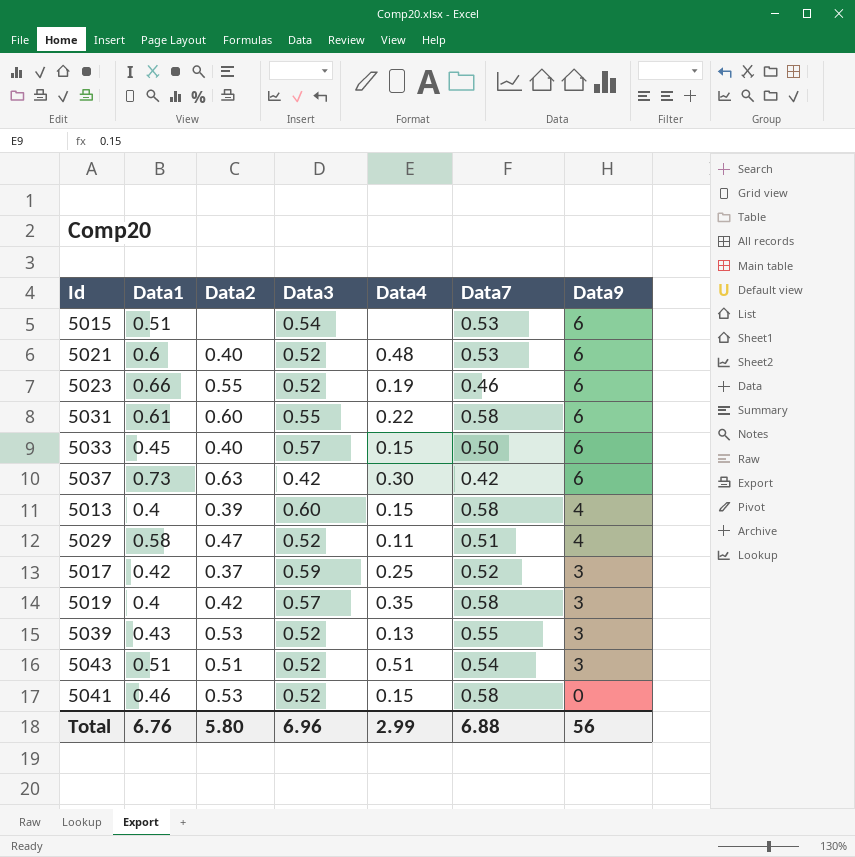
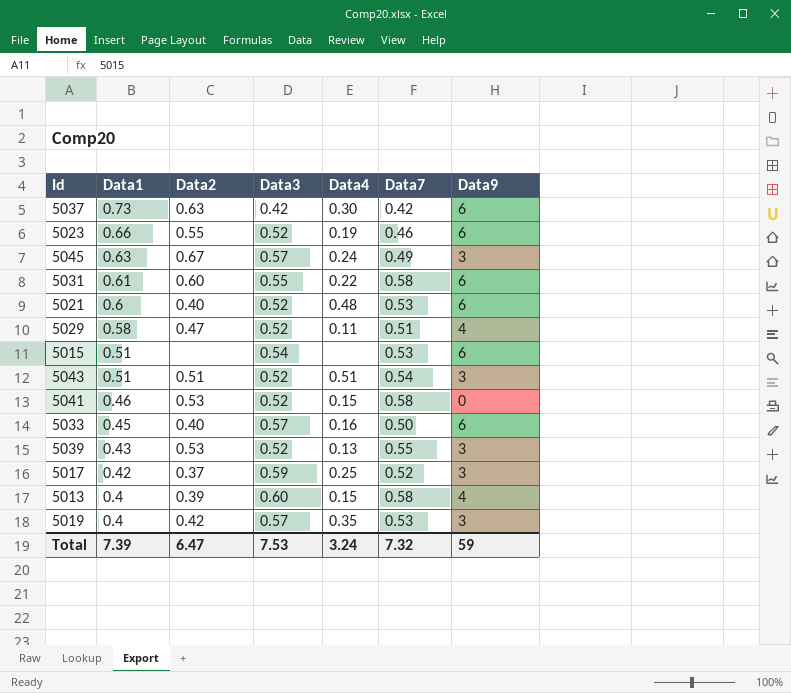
row order: Data9 descending -> Data1 descending
row 5045: none -> 0.63 | 0.67 | 0.57 | 0.24 | 0.49 | 3
5033 | Data4: 0.15 -> 0.16
5019 | Data7: 0.58 -> 0.53
Total | Data1: 6.76 -> 7.39
Total | Data2: 5.80 -> 6.47
Total | Data3: 6.96 -> 7.53
Total | Data4: 2.99 -> 3.24
Total | Data7: 6.88 -> 7.32
Total | Data9: 56 -> 59

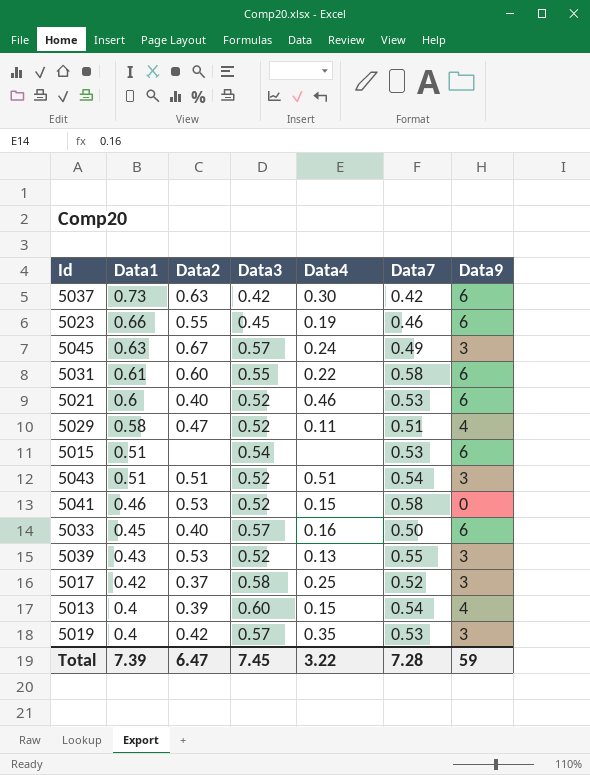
5023 | Data3: 0.52 -> 0.45
5021 | Data4: 0.48 -> 0.46
5017 | Data3: 0.59 -> 0.58
5013 | Data7: 0.58 -> 0.54
Total | Data3: 7.53 -> 7.45
Total | Data4: 3.24 -> 3.22
Total | Data7: 7.32 -> 7.28

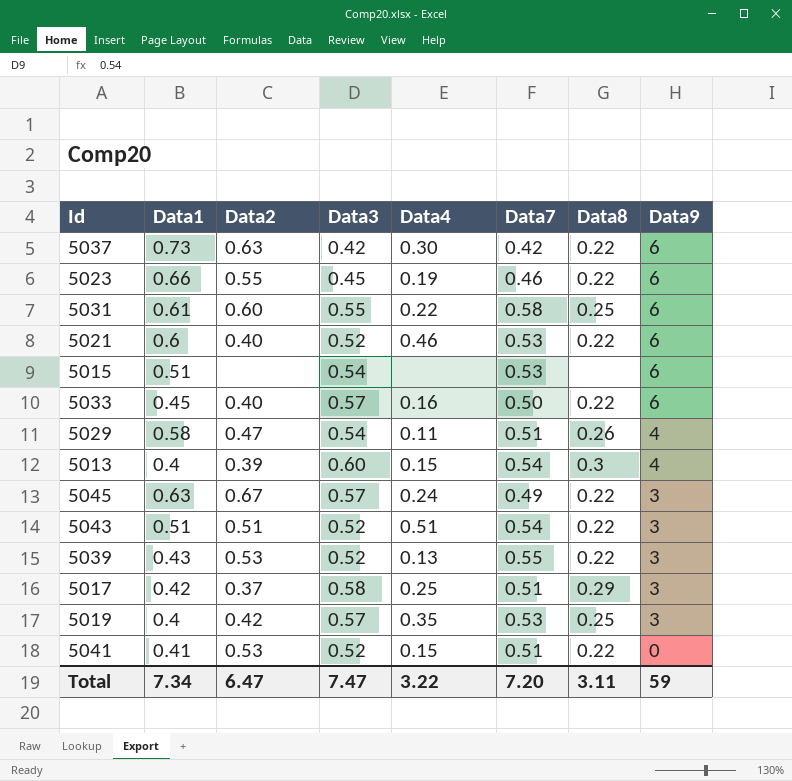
row order: Data1 descending -> Data9 descending
column Data8 | position: none -> 7
5029 | Data3: 0.52 -> 0.54
5017 | Data7: 0.52 -> 0.51
5041 | Data1: 0.46 -> 0.41
5041 | Data7: 0.58 -> 0.51
Total | Data1: 7.39 -> 7.34
Total | Data3: 7.45 -> 7.47
Total | Data7: 7.28 -> 7.20

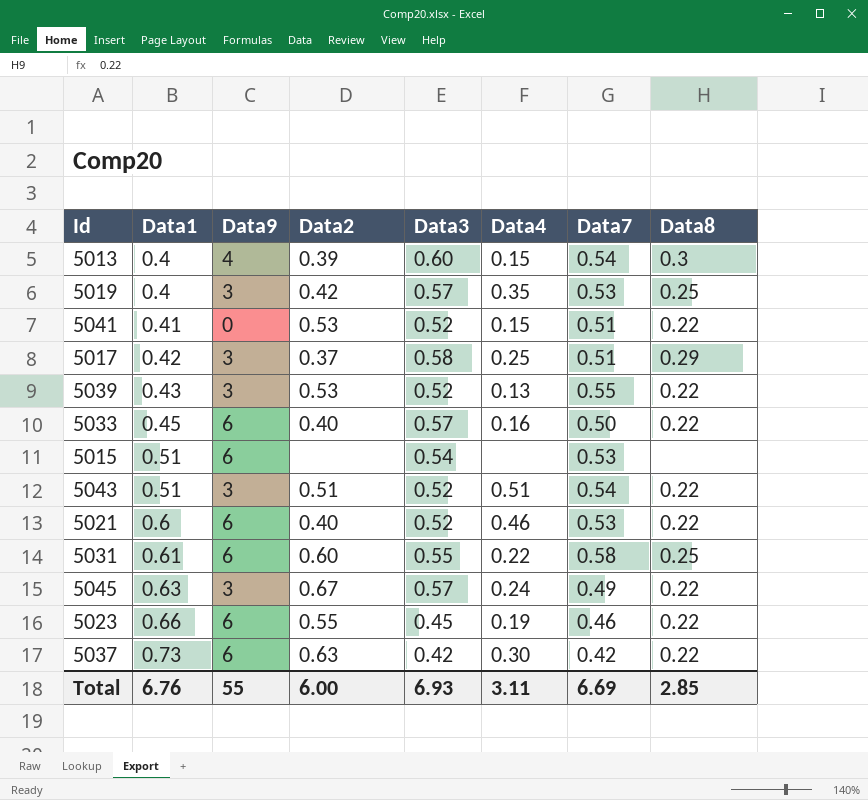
row order: Data9 descending -> Data1 ascending
column Data9 | position: 8 -> 3
row 5029: 0.58 | 0.47 | 0.54 | 0.11 | 0.51 | 0.26 | 4 -> none
Total | Data1: 7.34 -> 6.76
Total | Data9: 59 -> 55
Total | Data2: 6.47 -> 6.00
Total | Data3: 7.47 -> 6.93
Total | Data4: 3.22 -> 3.11
Total | Data7: 7.20 -> 6.69
Total | Data8: 3.11 -> 2.85

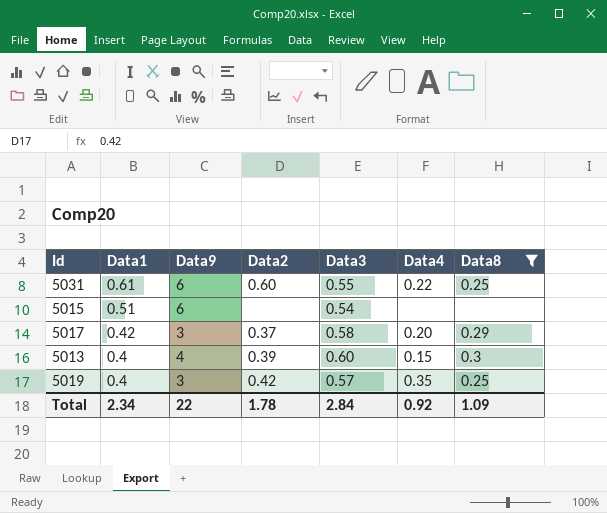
filter: none -> Data8 != 0.22
row order: Data1 ascending -> Data1 descending
column Data7 | position: 7 -> none
5017 | Data4: 0.25 -> 0.20
Total | Data1: 6.76 -> 2.34
Total | Data9: 55 -> 22
Total | Data2: 6.00 -> 1.78
Total | Data3: 6.93 -> 2.84
Total | Data4: 3.11 -> 0.92
Total | Data8: 2.85 -> 1.09

